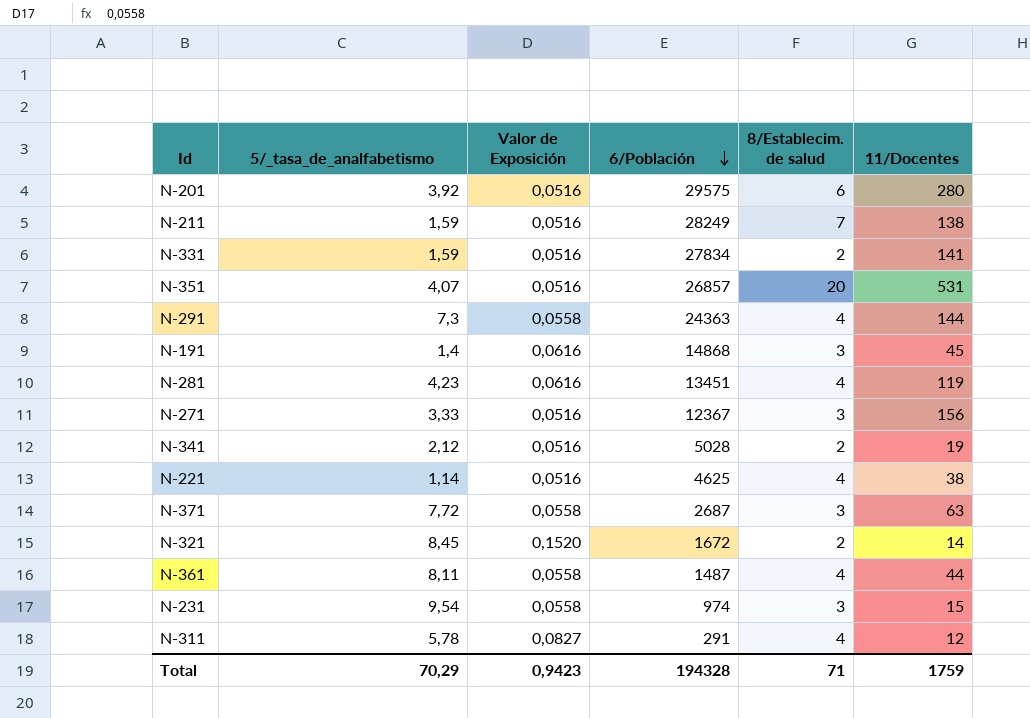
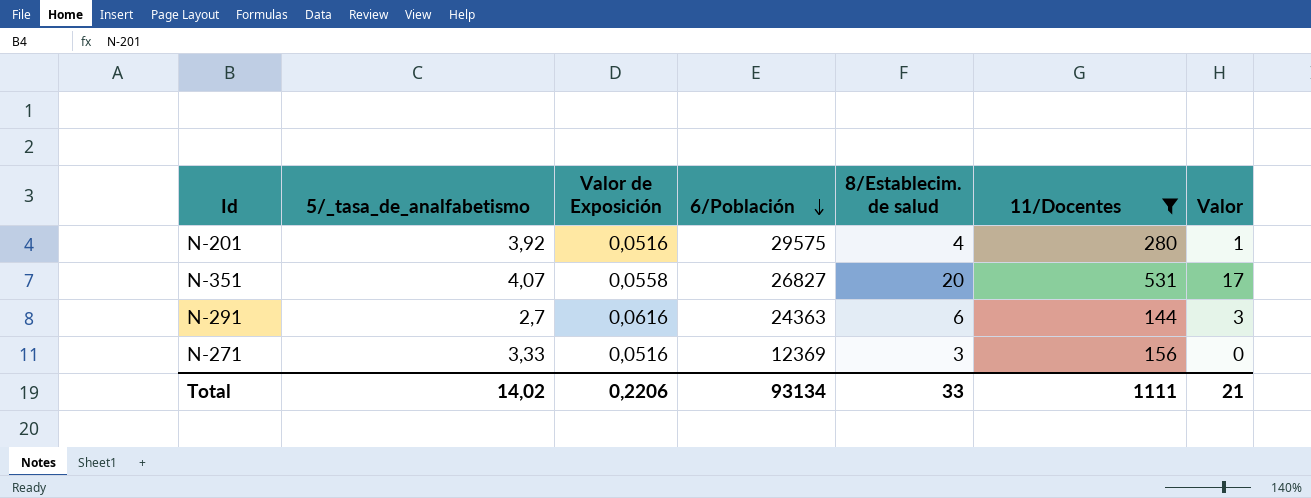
filter: none -> 11/Docentes >= 144
column Valor | formula: none -> [8/Establecim. de salud] - 3
N-201 | 8/Establecim. de salud: 6 -> 4
N-351 | Valor de Exposición: 0,0516 -> 0,0558
N-351 | 6/Población: 26857 -> 26827
N-291 | 5/_tasa_de_analfabetismo: 7,3 -> 2,7
N-291 | Valor de Exposición: 0,0558 -> 0,0616
N-291 | 8/Establecim. de salud: 4 -> 6
N-271 | 6/Población: 12367 -> 12369
Total | 5/_tasa_de_analfabetismo: 70,29 -> 14,02
Total | Valor de Exposición: 0,9423 -> 0,2206
Total | 6/Población: 194328 -> 93134
Total | 8/Establecim. de salud: 71 -> 33
Total | 11/Docentes: 1759 -> 1111

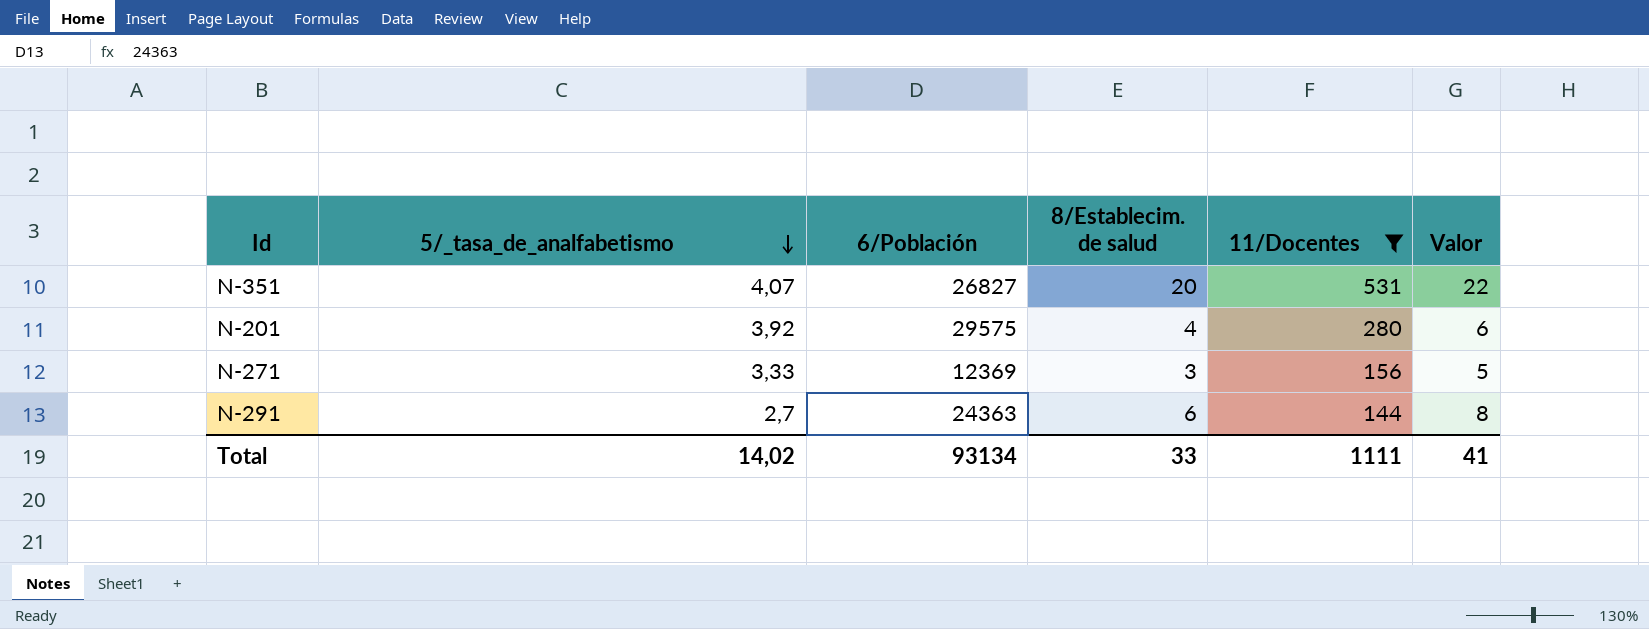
row order: 6/Población descending -> 5/_tasa_de_analfabetismo descending
column Valor de Exposición | position: 3 -> none
column Valor | formula: [8/Establecim. de salud] - 3 -> [8/Establecim. de salud] + 2
Total | Valor: 21 -> 41

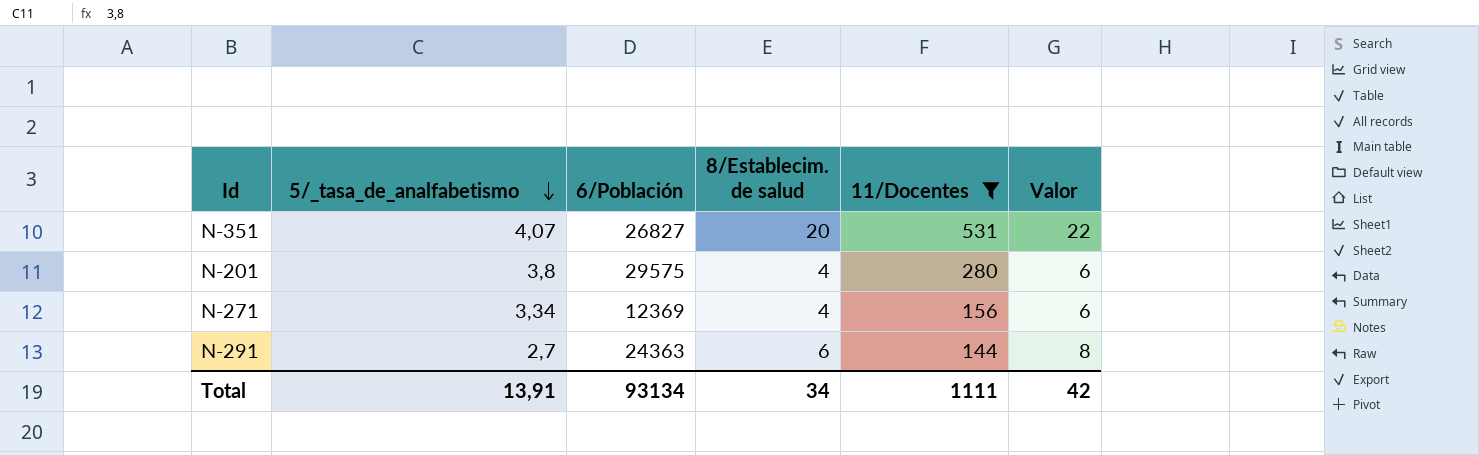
N-201 | 5/_tasa_de_analfabetismo: 3,92 -> 3,8
N-271 | 5/_tasa_de_analfabetismo: 3,33 -> 3,34
N-271 | 8/Establecim. de salud: 3 -> 4
N-271 | Valor: 5 -> 6
Total | 5/_tasa_de_analfabetismo: 14,02 -> 13,91
Total | 8/Establecim. de salud: 33 -> 34
Total | Valor: 41 -> 42

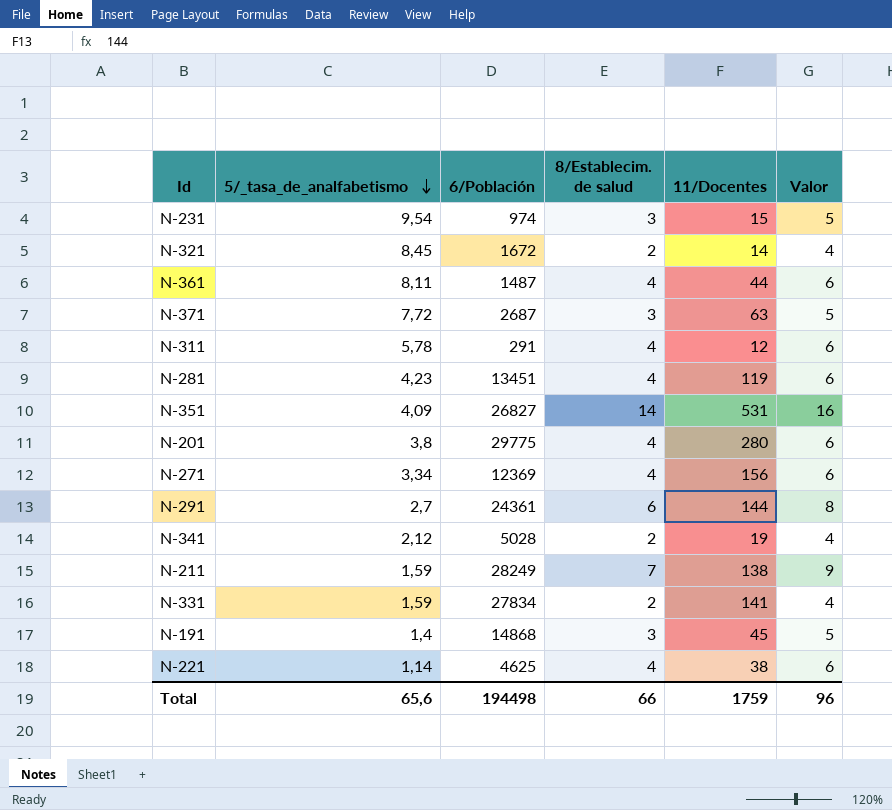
filter: 11/Docentes >= 144 -> none
N-351 | 5/_tasa_de_analfabetismo: 4,07 -> 4,09
N-351 | 8/Establecim. de salud: 20 -> 14
N-351 | Valor: 22 -> 16
N-201 | 6/Población: 29575 -> 29775
N-291 | 6/Población: 24363 -> 24361
Total | 5/_tasa_de_analfabetismo: 13,91 -> 65,6
Total | 6/Población: 93134 -> 194498
Total | 8/Establecim. de salud: 34 -> 66
Total | 11/Docentes: 1111 -> 1759
Total | Valor: 42 -> 96

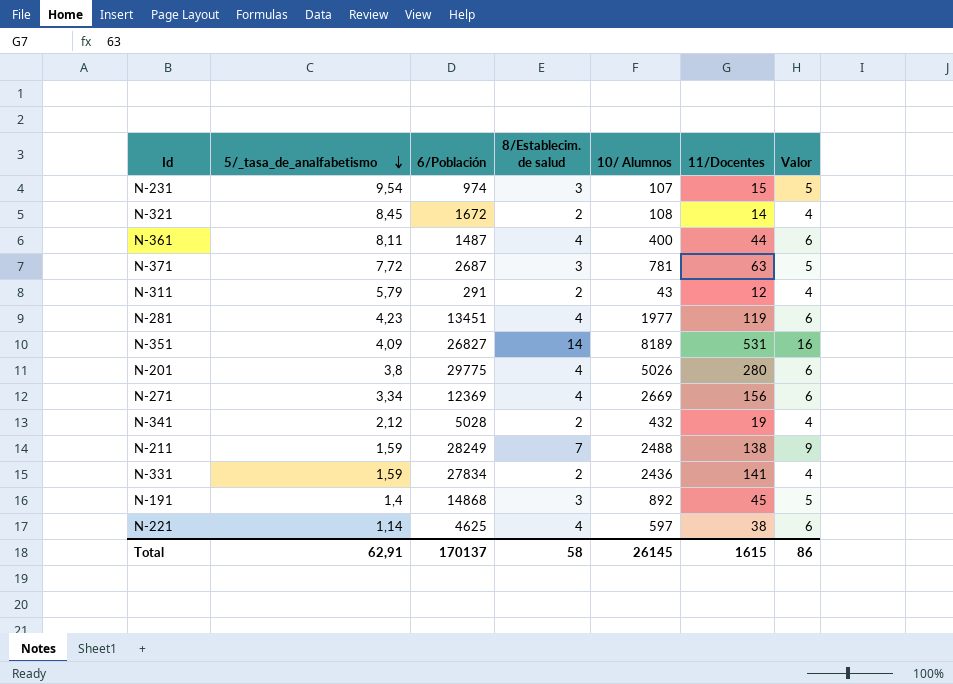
column 10/ Alumnos | position: none -> 5
row N-291: 2,7 | 24361 | 6 | 144 | 8 -> none
N-311 | 5/_tasa_de_analfabetismo: 5,78 -> 5,79
N-311 | 8/Establecim. de salud: 4 -> 2
N-311 | Valor: 6 -> 4
Total | 5/_tasa_de_analfabetismo: 65,6 -> 62,91
Total | 6/Población: 194498 -> 170137
Total | 8/Establecim. de salud: 66 -> 58
Total | 11/Docentes: 1759 -> 1615
Total | Valor: 96 -> 86

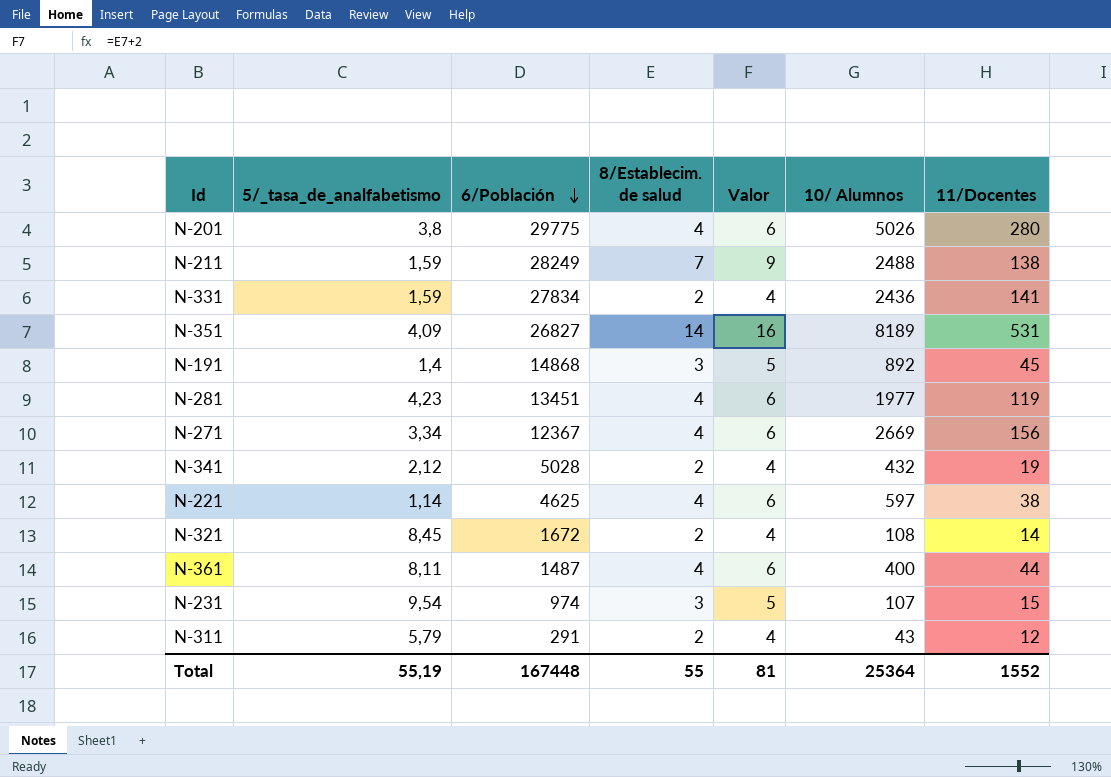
row order: 5/_tasa_de_analfabetismo descending -> 6/Población descending
column Valor | position: 7 -> 5
row N-371: 7,72 | 2687 | 3 | 781 | 63 | 5 -> none
N-271 | 6/Población: 12369 -> 12367
Total | 5/_tasa_de_analfabetismo: 62,91 -> 55,19
Total | 6/Población: 170137 -> 167448
Total | 8/Establecim. de salud: 58 -> 55
Total | Valor: 86 -> 81
Total | 10/ Alumnos: 26145 -> 25364
Total | 11/Docentes: 1615 -> 1552

